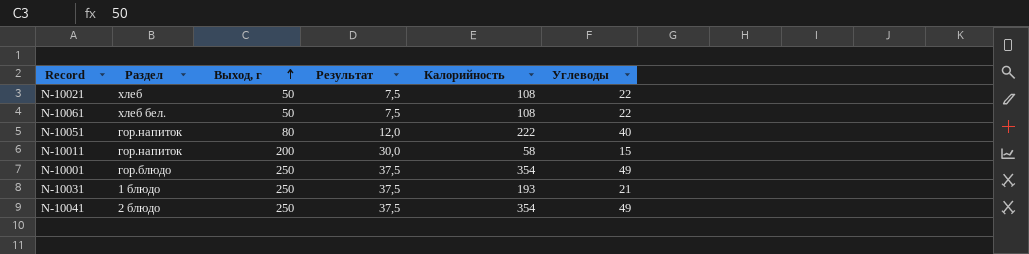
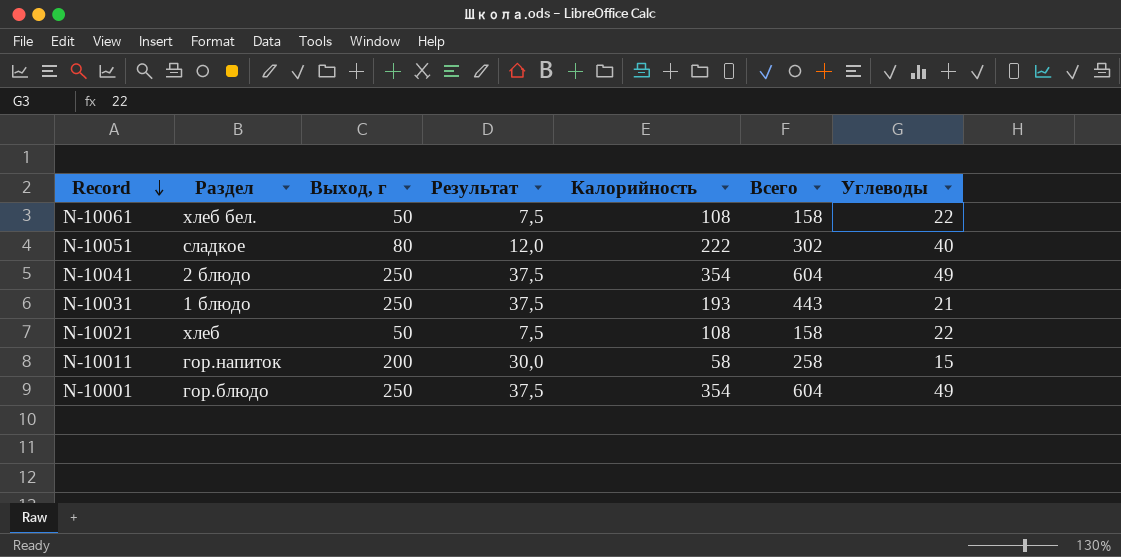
row order: Выход, г ascending -> Record descending
column Всего | formula: none -> [Выход, г] + [Калорийность]
N-10051 | Раздел: гор.напиток -> сладкое

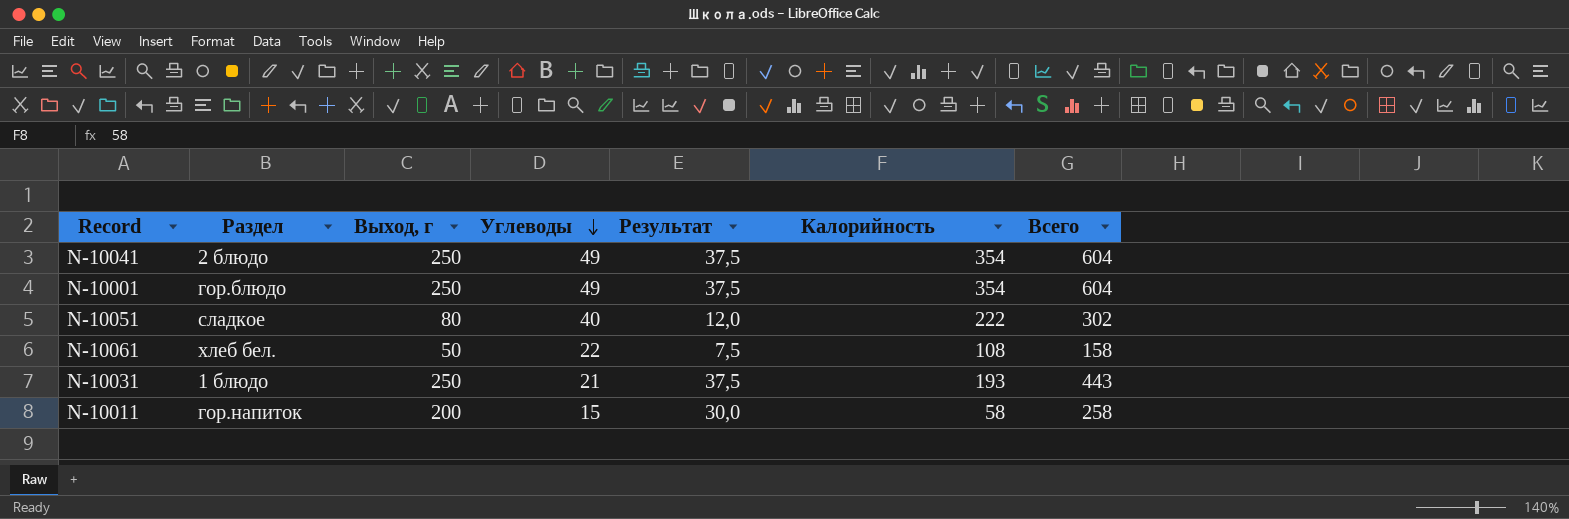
row order: Record descending -> Углеводы descending
column Углеводы | position: 7 -> 4
row N-10021: хлеб | 50 | 7,5 | 108 | 158 | 22 -> none

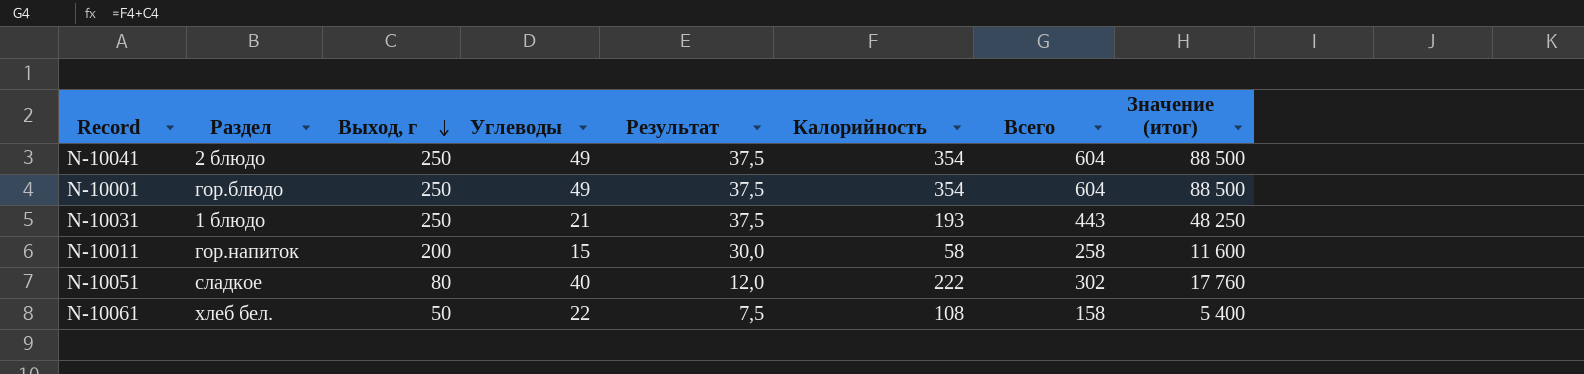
row order: Углеводы descending -> Выход, г descending
column Значение (итог) | formula: none -> [Выход, г] * [Калорийность]

